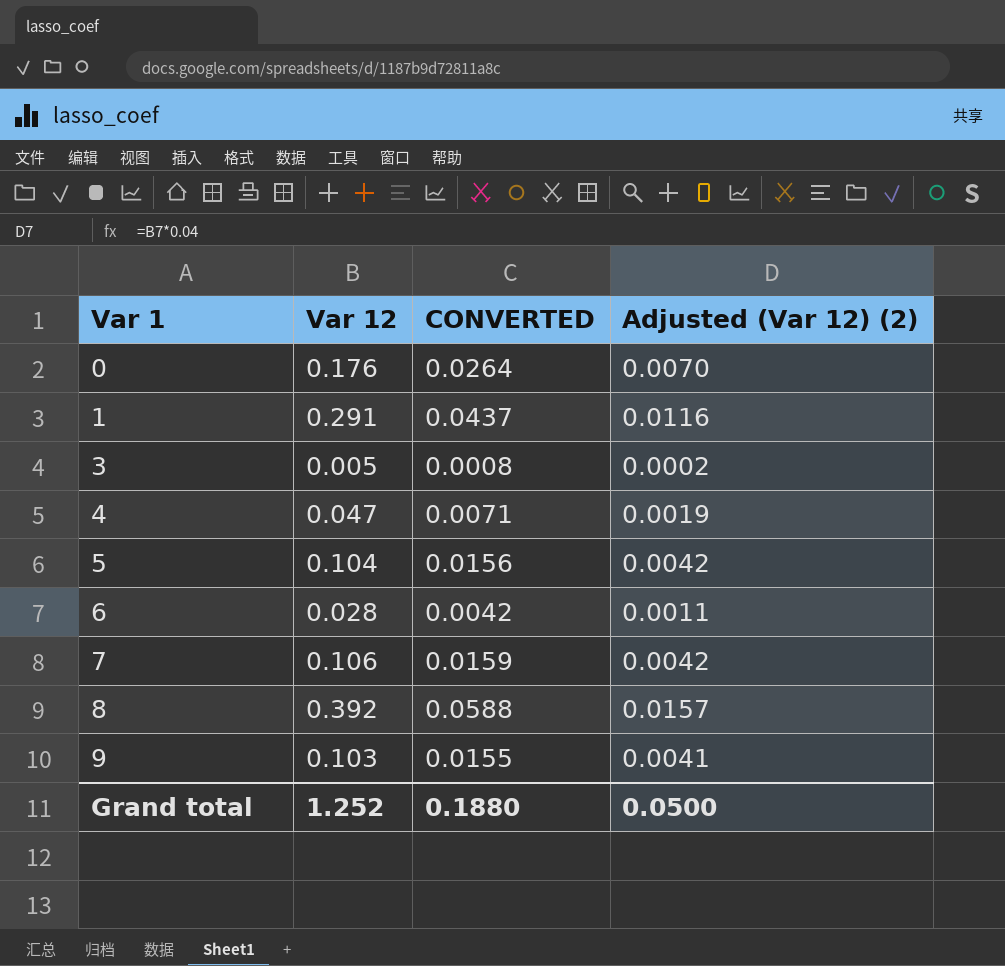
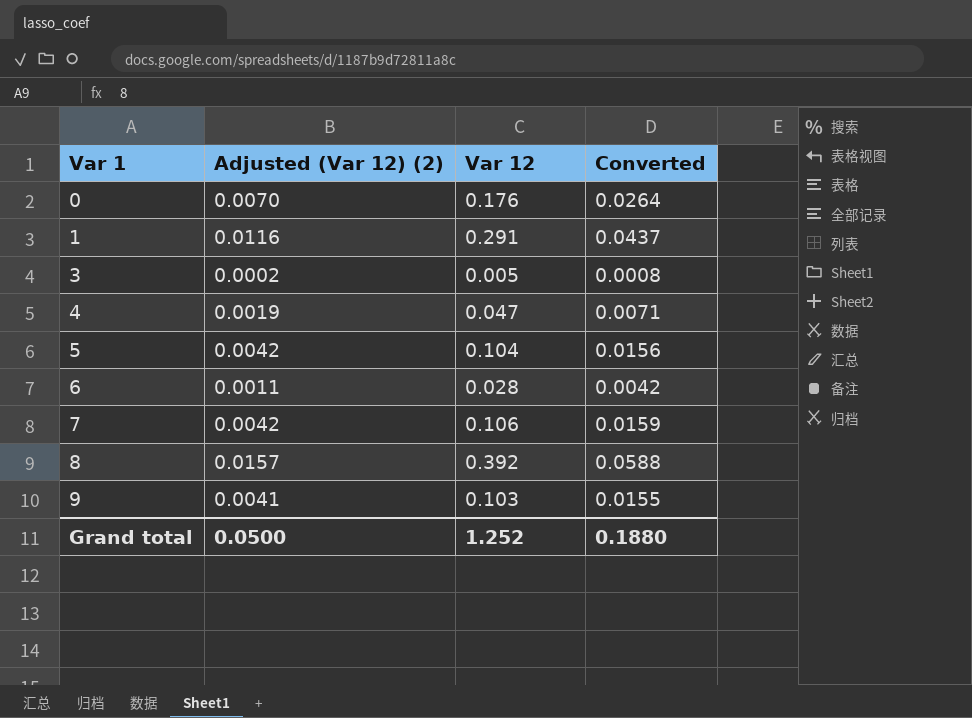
column Adjusted (Var 12) (2) | position: 4 -> 2
column name: CONVERTED -> Converted

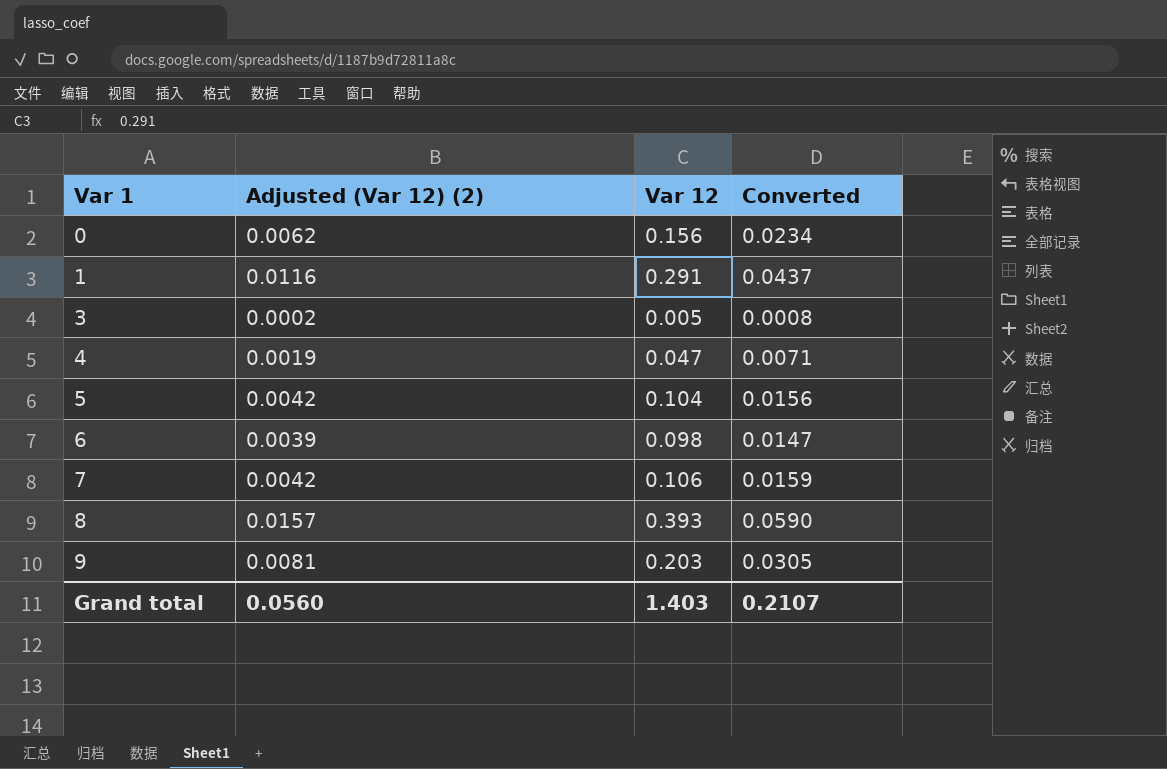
0 | Adjusted (Var 12) (2): 0.0070 -> 0.0062
0 | Var 12: 0.176 -> 0.156
0 | Converted: 0.0264 -> 0.0234
6 | Adjusted (Var 12) (2): 0.0011 -> 0.0039
6 | Var 12: 0.028 -> 0.098
6 | Converted: 0.0042 -> 0.0147
8 | Var 12: 0.392 -> 0.393
8 | Converted: 0.0588 -> 0.0590
9 | Adjusted (Var 12) (2): 0.0041 -> 0.0081
9 | Var 12: 0.103 -> 0.203
9 | Converted: 0.0155 -> 0.0305
Grand total | Adjusted (Var 12) (2): 0.0500 -> 0.0560
Grand total | Var 12: 1.252 -> 1.403
Grand total | Converted: 0.1880 -> 0.2107

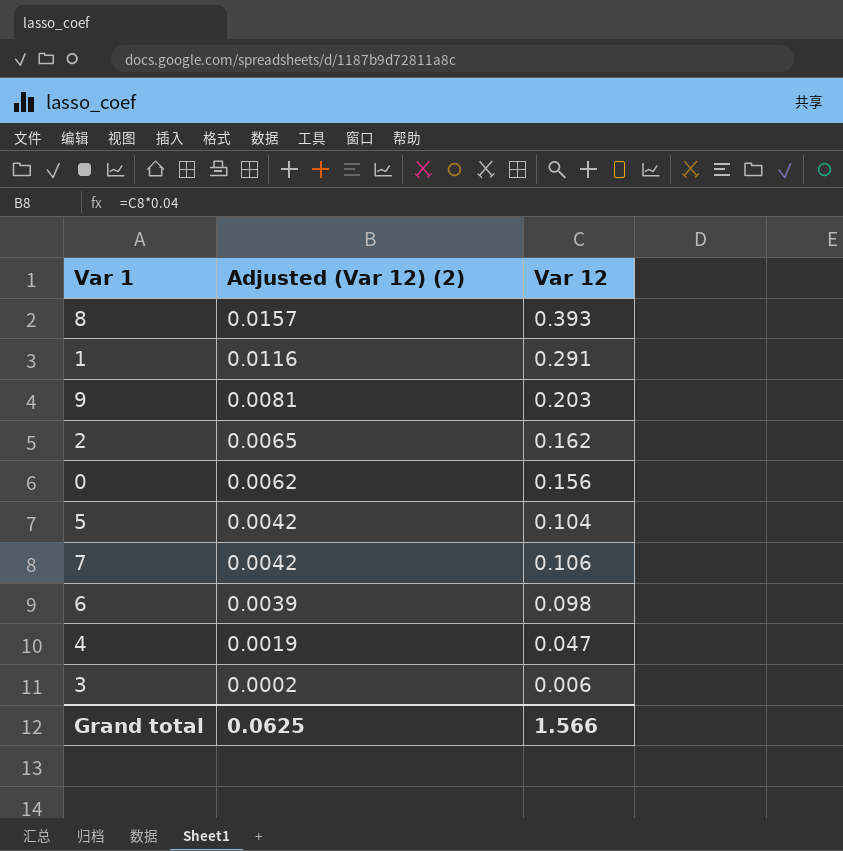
row order: Var 1 ascending -> Adjusted (Var 12) (2) descending
column Converted | formula: [Var 12] * 0.15 -> none
row 2: none -> 0.0065 | 0.162
3 | Var 12: 0.005 -> 0.006
Grand total | Adjusted (Var 12) (2): 0.0560 -> 0.0625
Grand total | Var 12: 1.403 -> 1.566

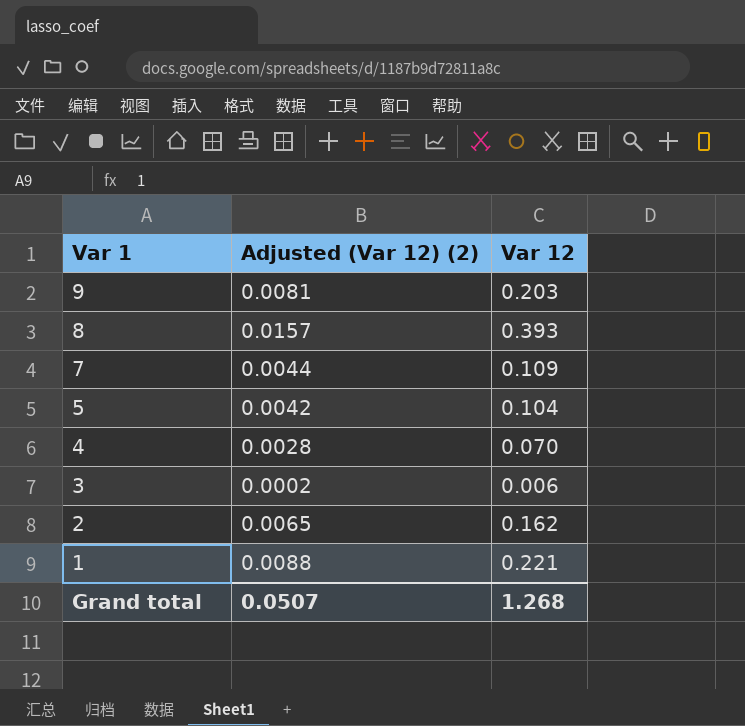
row order: Adjusted (Var 12) (2) descending -> Var 1 descending
row 0: 0.0062 | 0.156 -> none
row 6: 0.0039 | 0.098 -> none
7 | Adjusted (Var 12) (2): 0.0042 -> 0.0044
7 | Var 12: 0.106 -> 0.109
4 | Adjusted (Var 12) (2): 0.0019 -> 0.0028
4 | Var 12: 0.047 -> 0.070
1 | Adjusted (Var 12) (2): 0.0116 -> 0.0088
1 | Var 12: 0.291 -> 0.221
Grand total | Adjusted (Var 12) (2): 0.0625 -> 0.0507
Grand total | Var 12: 1.566 -> 1.268

